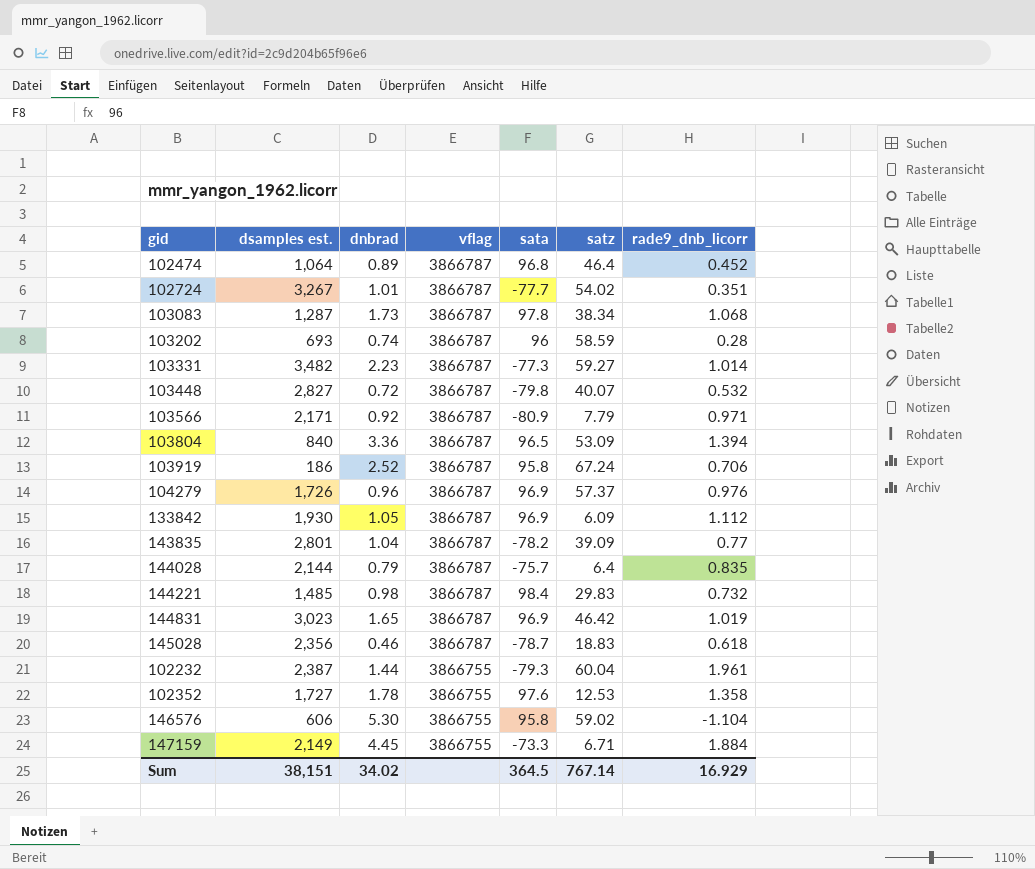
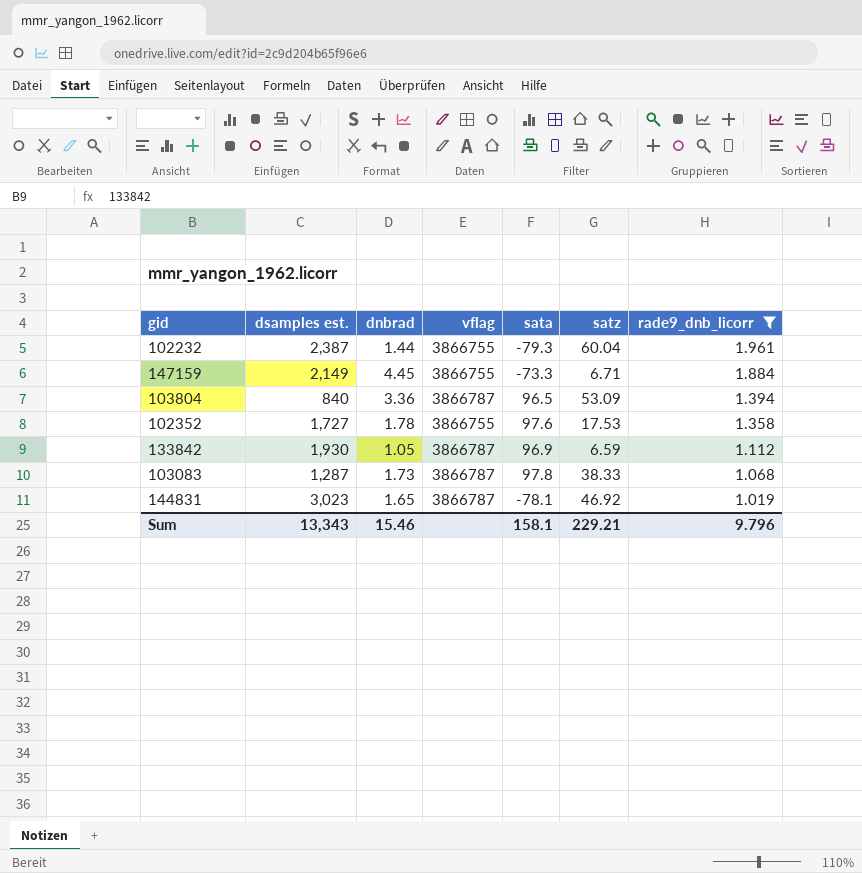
filter: none -> rade9_dnb_licorr >= 1.019
row order: vflag descending -> rade9_dnb_licorr descending
102352 | satz: 12.53 -> 17.53
133842 | satz: 6.09 -> 6.59
103083 | satz: 38.34 -> 38.33
144831 | sata: 96.9 -> -78.1
144831 | satz: 46.42 -> 46.92
Sum | dsamples est.: 38,151 -> 13,343
Sum | dnbrad: 34.02 -> 15.46
Sum | sata: 364.5 -> 158.1
Sum | satz: 767.14 -> 229.21
Sum | rade9_dnb_licorr: 16.929 -> 9.796

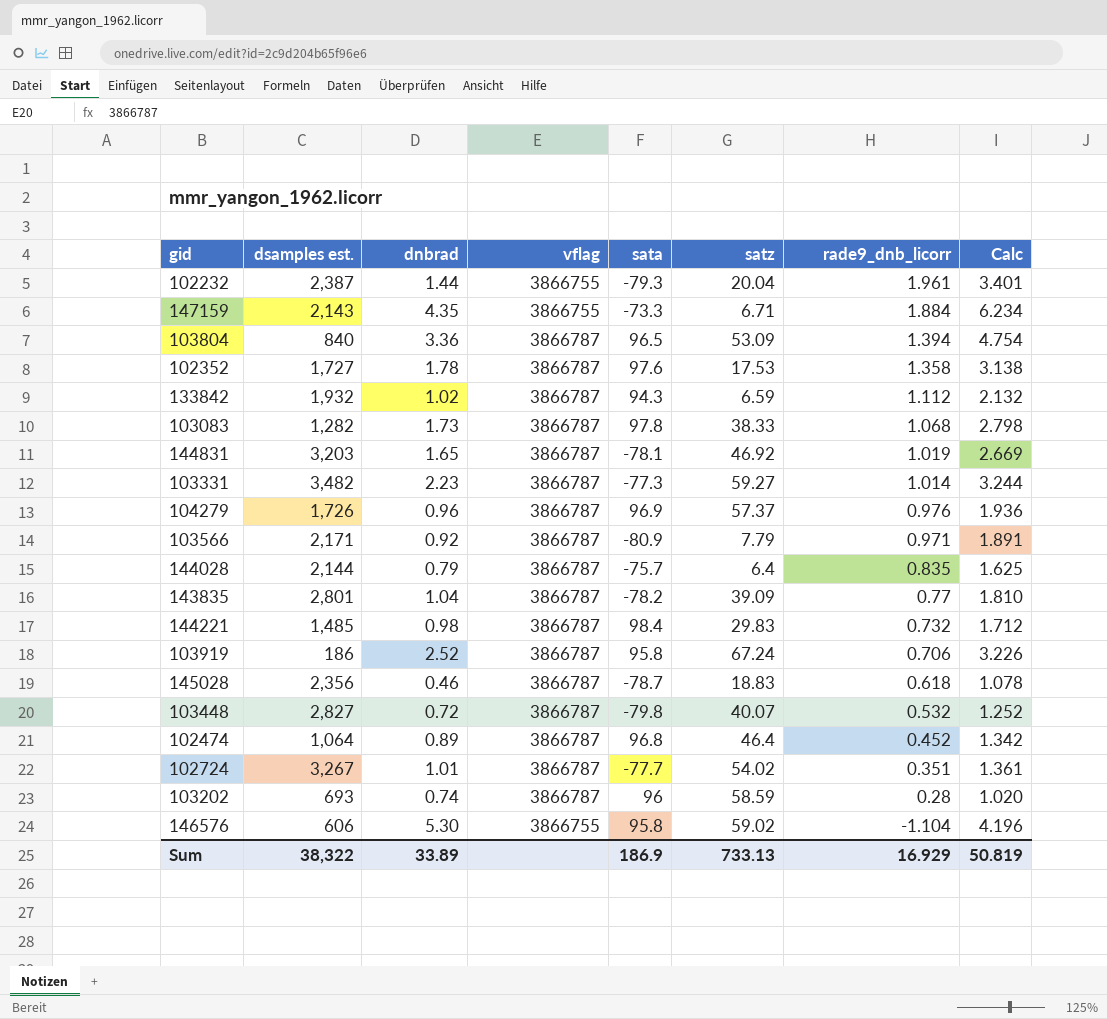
filter: rade9_dnb_licorr >= 1.019 -> none
column Calc | formula: none -> [dnbrad] + [rade9_dnb_licorr]
102232 | satz: 60.04 -> 20.04
147159 | dsamples est.: 2,149 -> 2,143
147159 | dnbrad: 4.45 -> 4.35
102352 | vflag: 3866755 -> 3866787
133842 | dsamples est.: 1,930 -> 1,932
133842 | dnbrad: 1.05 -> 1.02
133842 | sata: 96.9 -> 94.3
103083 | dsamples est.: 1,287 -> 1,282
144831 | dsamples est.: 3,023 -> 3,203
Sum | dsamples est.: 13,343 -> 38,322
Sum | dnbrad: 15.46 -> 33.89
Sum | sata: 158.1 -> 186.9
Sum | satz: 229.21 -> 733.13
Sum | rade9_dnb_licorr: 9.796 -> 16.929

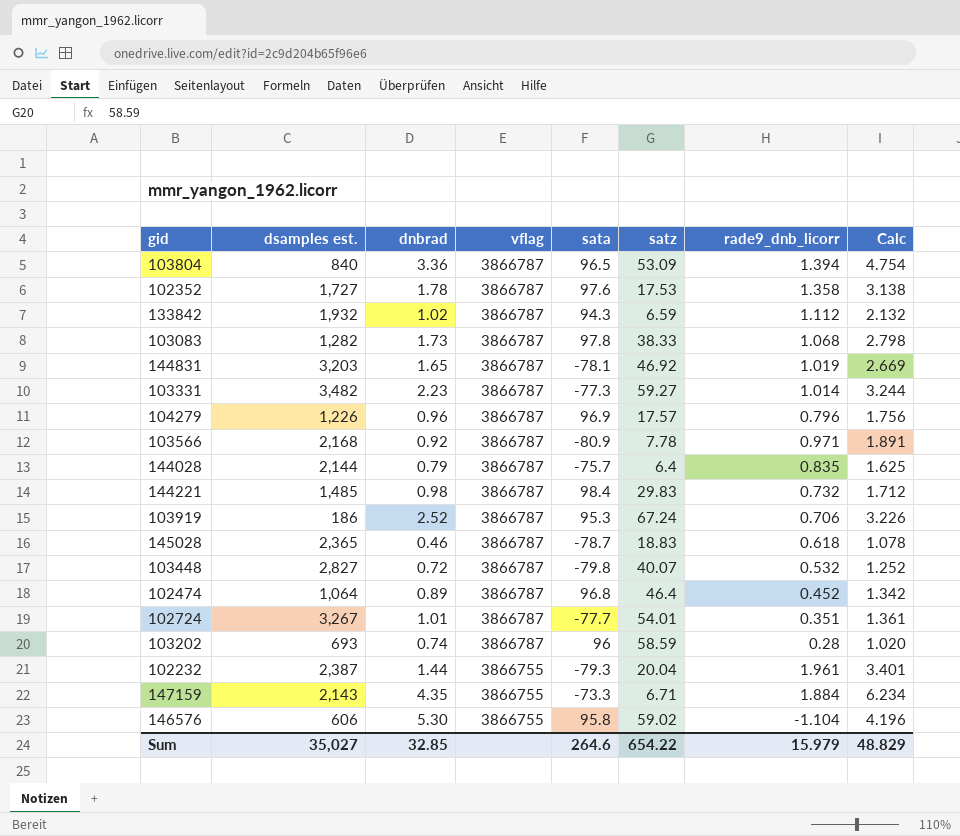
row order: rade9_dnb_licorr descending -> vflag descending
row 143835: 2,801 | 1.04 | 3866787 | -78.2 | 39.09 | 0.77 | 1.810 -> none
104279 | dsamples est.: 1,726 -> 1,226
104279 | satz: 57.37 -> 17.57
104279 | rade9_dnb_licorr: 0.976 -> 0.796
104279 | Calc: 1.936 -> 1.756
103566 | dsamples est.: 2,171 -> 2,168
103566 | satz: 7.79 -> 7.78
103919 | sata: 95.8 -> 95.3
145028 | dsamples est.: 2,356 -> 2,365
102724 | satz: 54.02 -> 54.01
Sum | dsamples est.: 38,322 -> 35,027
Sum | dnbrad: 33.89 -> 32.85
Sum | sata: 186.9 -> 264.6
Sum | satz: 733.13 -> 654.22
Sum | rade9_dnb_licorr: 16.929 -> 15.979
Sum | Calc: 50.819 -> 48.829

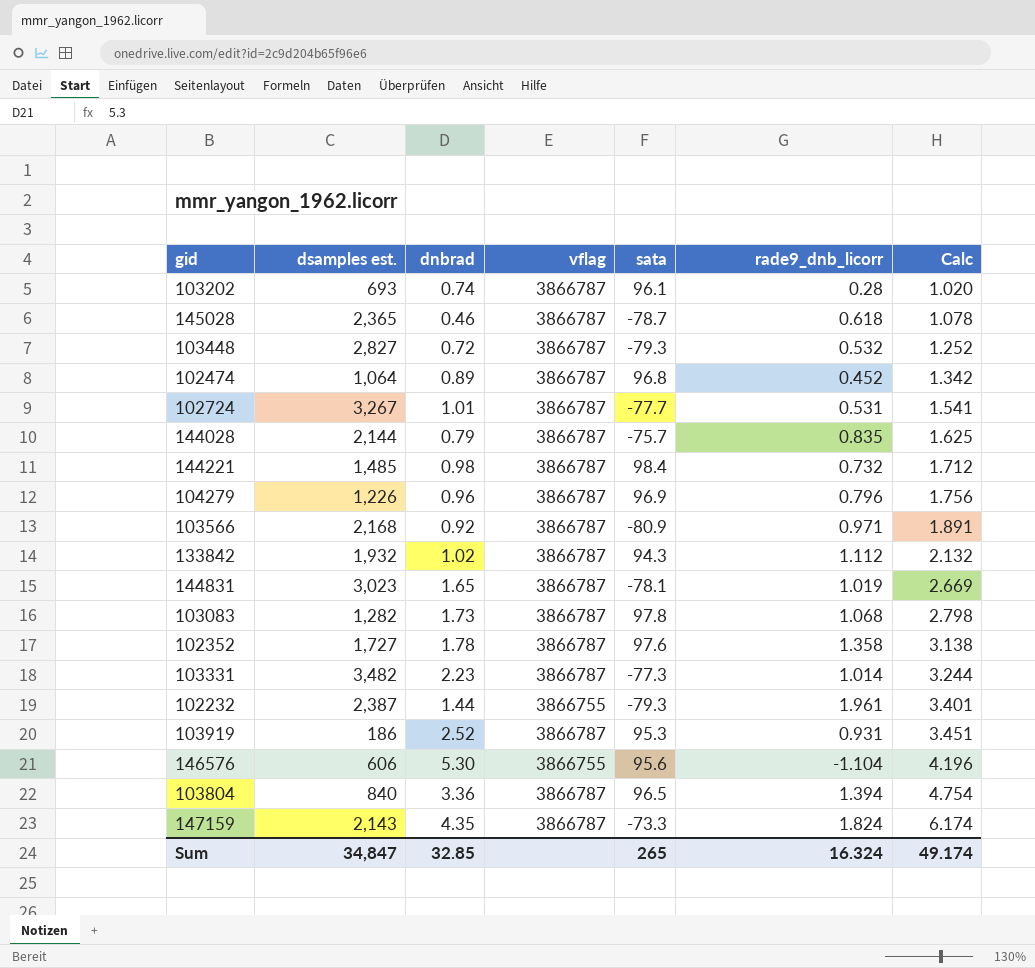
row order: vflag descending -> Calc ascending
column satz | position: 6 -> none
103202 | sata: 96 -> 96.1
103448 | sata: -79.8 -> -79.3
102724 | rade9_dnb_licorr: 0.351 -> 0.531
102724 | Calc: 1.361 -> 1.541
144831 | dsamples est.: 3,203 -> 3,023
103919 | rade9_dnb_licorr: 0.706 -> 0.931
103919 | Calc: 3.226 -> 3.451
146576 | sata: 95.8 -> 95.6
147159 | vflag: 3866755 -> 3866787
147159 | rade9_dnb_licorr: 1.884 -> 1.824
147159 | Calc: 6.234 -> 6.174
Sum | dsamples est.: 35,027 -> 34,847
Sum | sata: 264.6 -> 265
Sum | rade9_dnb_licorr: 15.979 -> 16.324
Sum | Calc: 48.829 -> 49.174

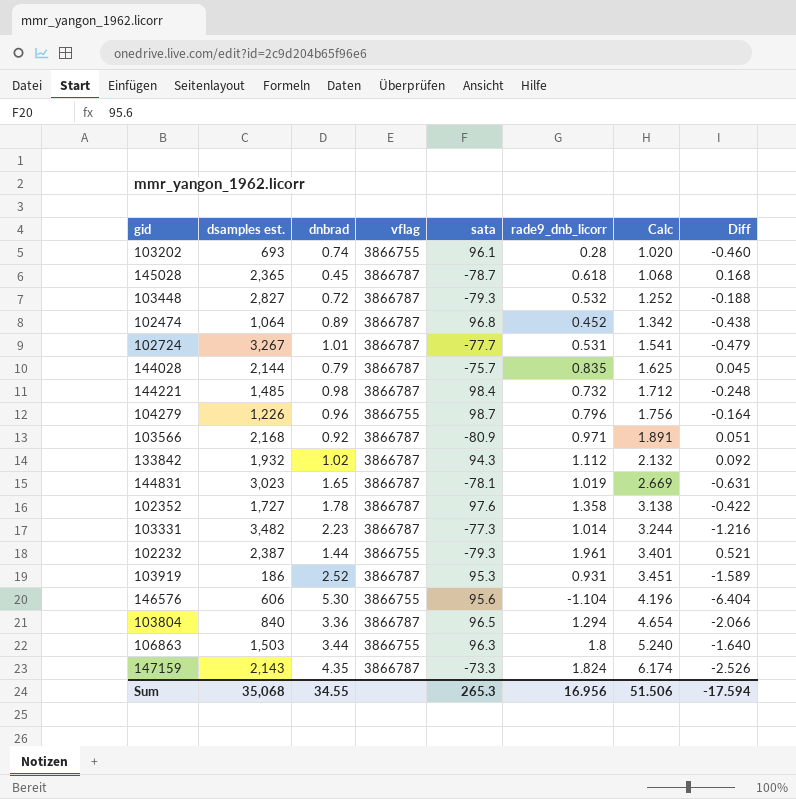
column Diff | formula: none -> [rade9_dnb_licorr] - [dnbrad]
row 103083: 1,282 | 1.73 | 3866787 | 97.8 | 1.068 | 2.798 -> none
103202 | vflag: 3866787 -> 3866755
145028 | dnbrad: 0.46 -> 0.45
145028 | Calc: 1.078 -> 1.068
104279 | vflag: 3866787 -> 3866755
104279 | sata: 96.9 -> 98.7
103804 | rade9_dnb_licorr: 1.394 -> 1.294
103804 | Calc: 4.754 -> 4.654
row 106863: none -> 1,503 | 3.44 | 3866755 | 96.3 | 1.8 | 5.240 | -1.640
Sum | dsamples est.: 34,847 -> 35,068
Sum | dnbrad: 32.85 -> 34.55
Sum | sata: 265 -> 265.3
Sum | rade9_dnb_licorr: 16.324 -> 16.956
Sum | Calc: 49.174 -> 51.506

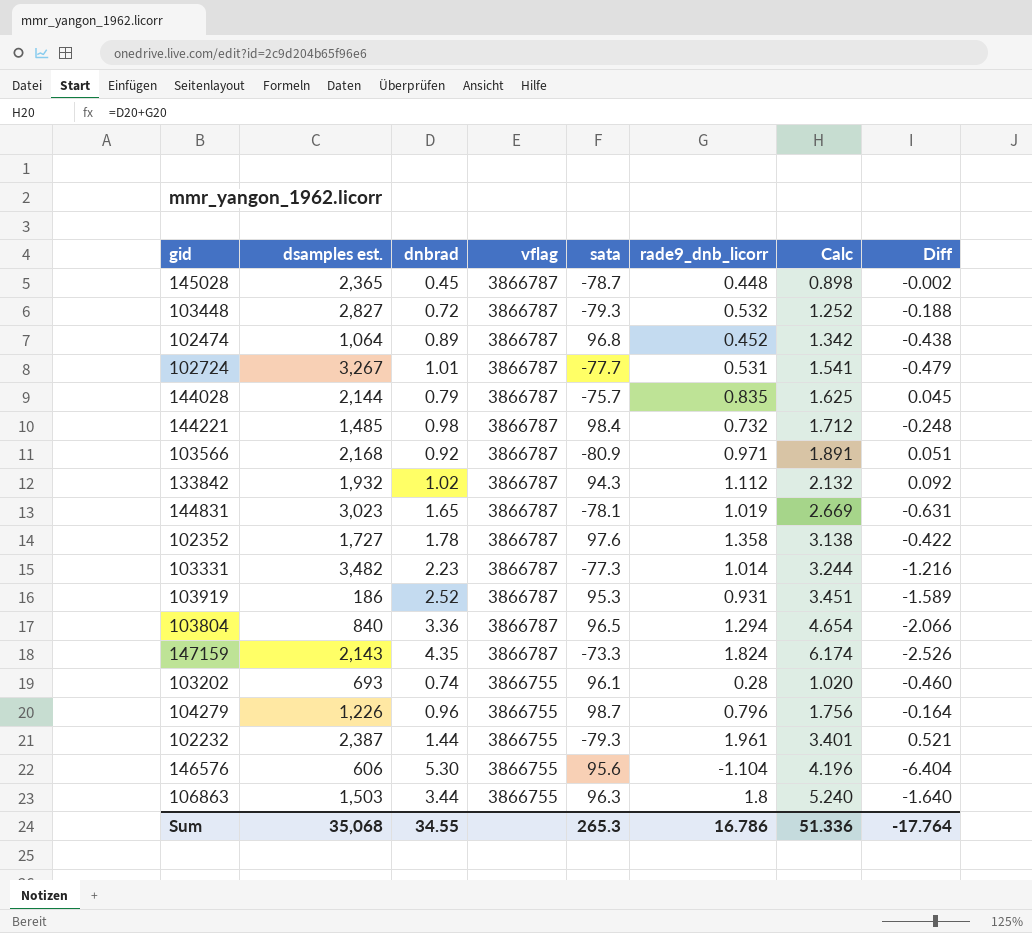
row order: Calc ascending -> vflag descending
145028 | rade9_dnb_licorr: 0.618 -> 0.448
145028 | Calc: 1.068 -> 0.898
145028 | Diff: 0.168 -> -0.002
Sum | rade9_dnb_licorr: 16.956 -> 16.786
Sum | Calc: 51.506 -> 51.336
Sum | Diff: -17.594 -> -17.764

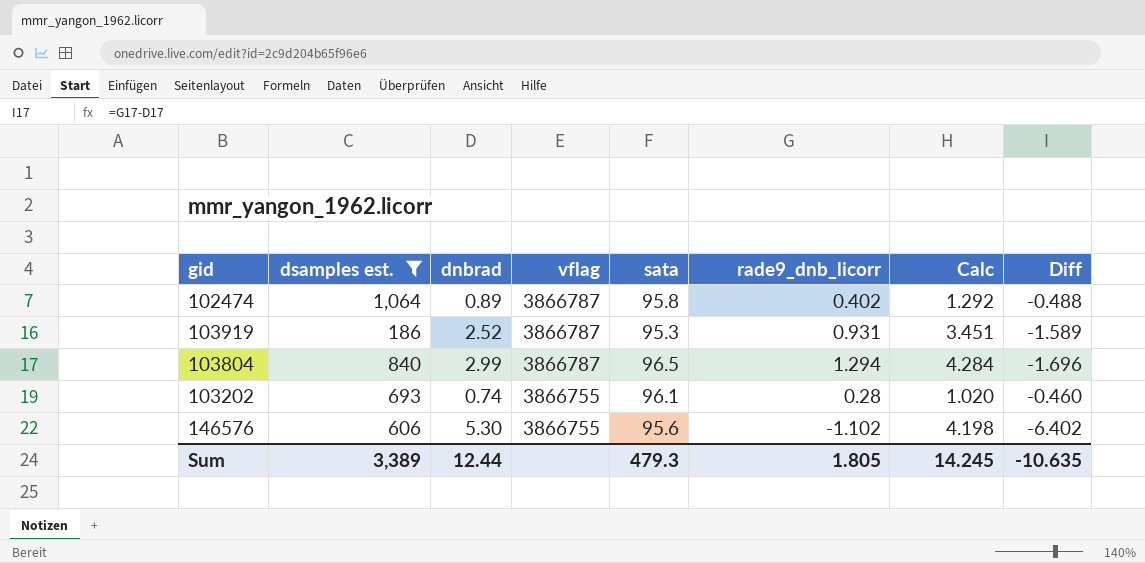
filter: none -> dsamples est. <= 1,064
102474 | sata: 96.8 -> 95.8
102474 | rade9_dnb_licorr: 0.452 -> 0.402
102474 | Calc: 1.342 -> 1.292
102474 | Diff: -0.438 -> -0.488
103804 | dnbrad: 3.36 -> 2.99
103804 | Calc: 4.654 -> 4.284
103804 | Diff: -2.066 -> -1.696
146576 | rade9_dnb_licorr: -1.104 -> -1.102
146576 | Calc: 4.196 -> 4.198
146576 | Diff: -6.404 -> -6.402
Sum | dsamples est.: 35,068 -> 3,389
Sum | dnbrad: 34.55 -> 12.44
Sum | sata: 265.3 -> 479.3
Sum | rade9_dnb_licorr: 16.786 -> 1.805
Sum | Calc: 51.336 -> 14.245
Sum | Diff: -17.764 -> -10.635

